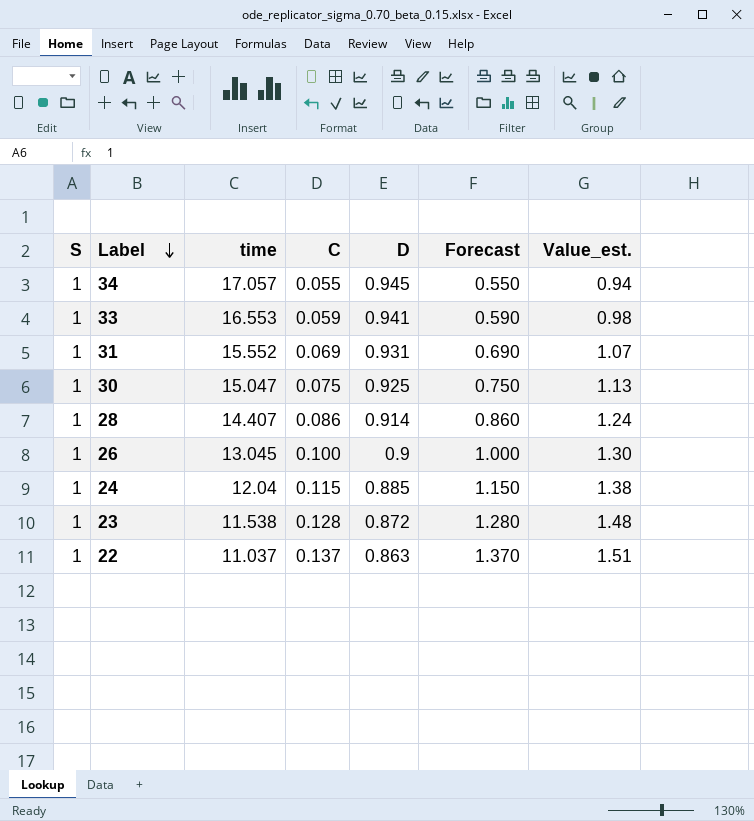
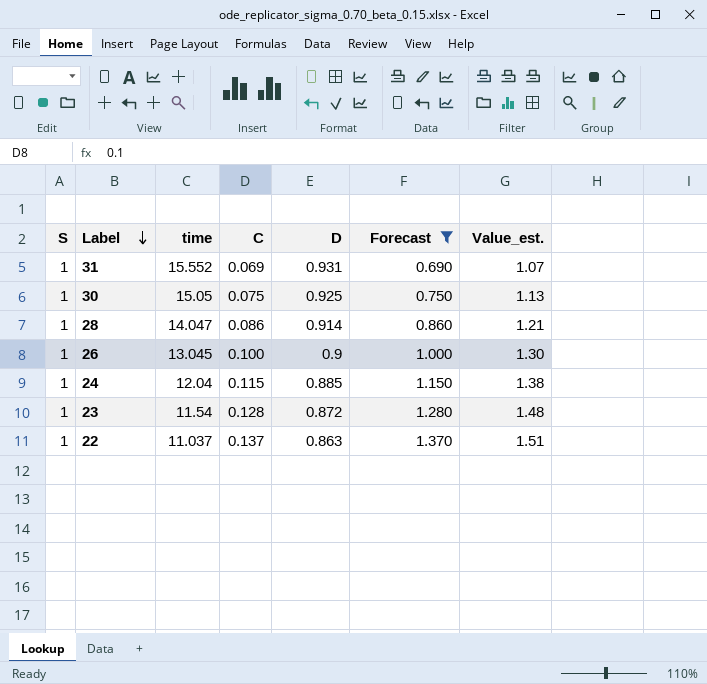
filter: none -> Forecast >= 0.690
30 | time: 15.047 -> 15.05
28 | time: 14.407 -> 14.047
28 | Value_est.: 1.24 -> 1.21
23 | time: 11.538 -> 11.54

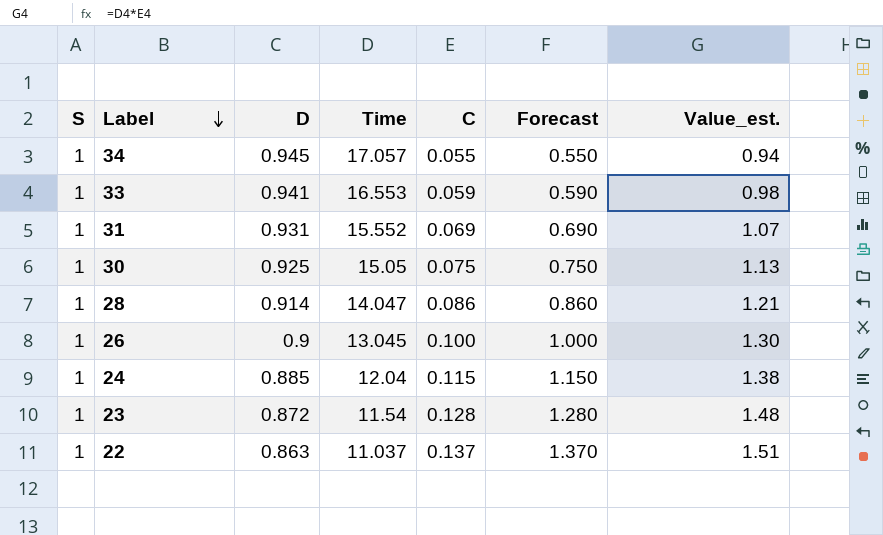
filter: Forecast >= 0.690 -> none
column D | position: 5 -> 3
column name: time -> Time

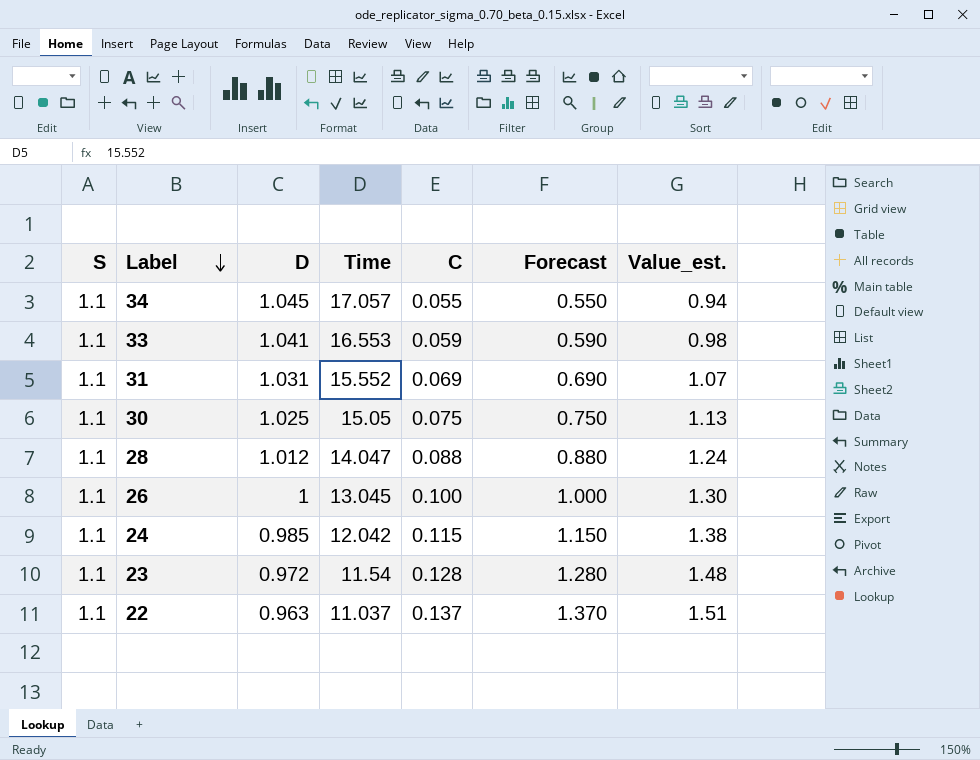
34 | S: 1 -> 1.1
34 | D: 0.945 -> 1.045
33 | S: 1 -> 1.1
33 | D: 0.941 -> 1.041
31 | S: 1 -> 1.1
31 | D: 0.931 -> 1.031
30 | S: 1 -> 1.1
30 | D: 0.925 -> 1.025
28 | S: 1 -> 1.1
28 | D: 0.914 -> 1.012
28 | C: 0.086 -> 0.088
28 | Forecast: 0.860 -> 0.880
28 | Value_est.: 1.21 -> 1.24
26 | S: 1 -> 1.1
26 | D: 0.9 -> 1
24 | S: 1 -> 1.1
24 | D: 0.885 -> 0.985
24 | Time: 12.04 -> 12.042
23 | S: 1 -> 1.1
23 | D: 0.872 -> 0.972
22 | S: 1 -> 1.1
22 | D: 0.863 -> 0.963

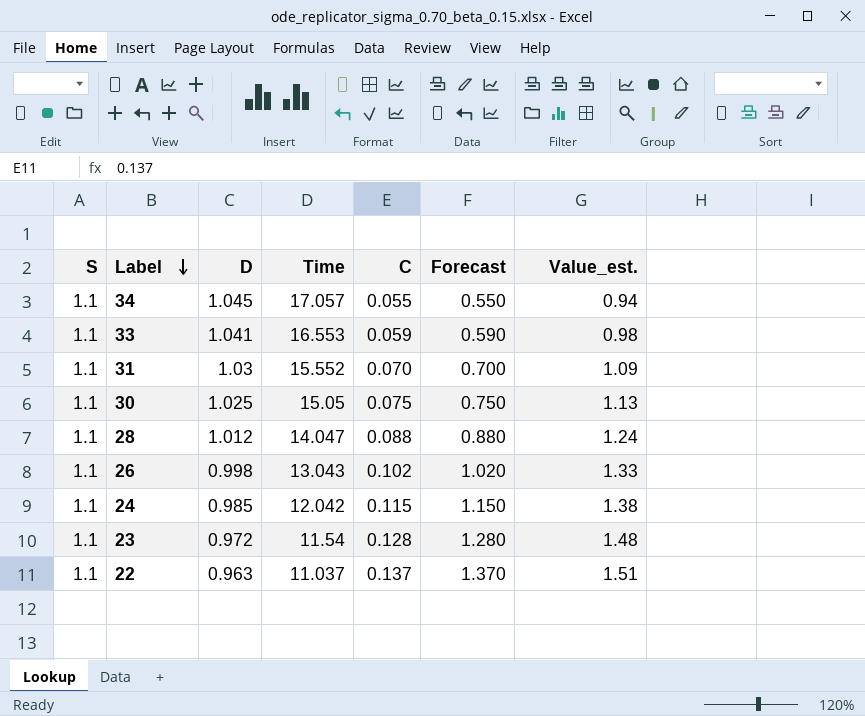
31 | D: 1.031 -> 1.03
31 | C: 0.069 -> 0.070
31 | Forecast: 0.690 -> 0.700
31 | Value_est.: 1.07 -> 1.09
26 | D: 1 -> 0.998
26 | Time: 13.045 -> 13.043
26 | C: 0.100 -> 0.102
26 | Forecast: 1.000 -> 1.020
26 | Value_est.: 1.30 -> 1.33

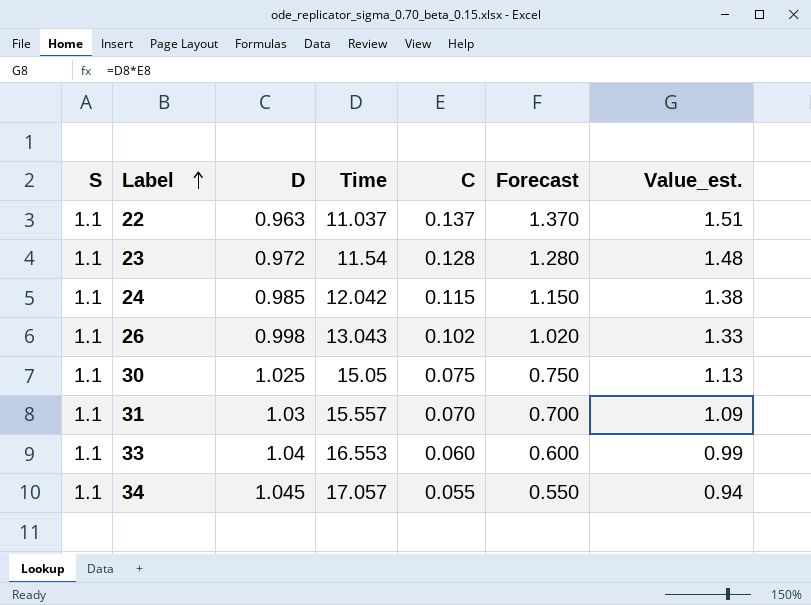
row order: Label descending -> Label ascending
row 28: 1.1 | 1.012 | 14.047 | 0.088 | 0.880 | 1.24 -> none
31 | Time: 15.552 -> 15.557
33 | D: 1.041 -> 1.04
33 | C: 0.059 -> 0.060
33 | Forecast: 0.590 -> 0.600
33 | Value_est.: 0.98 -> 0.99

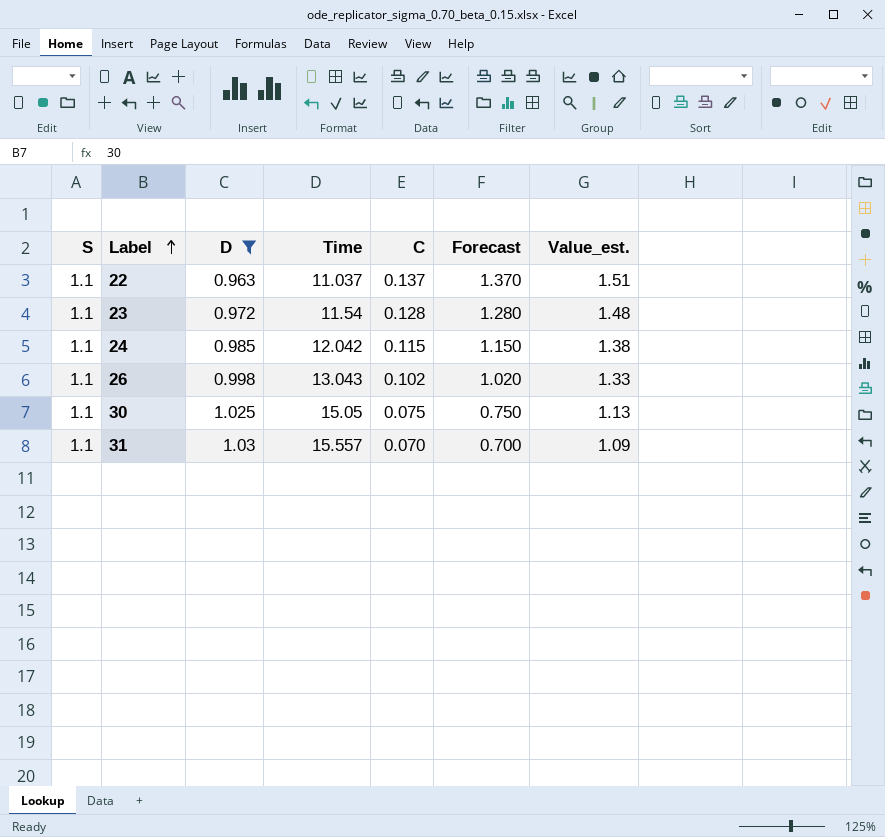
filter: none -> D <= 1.03

